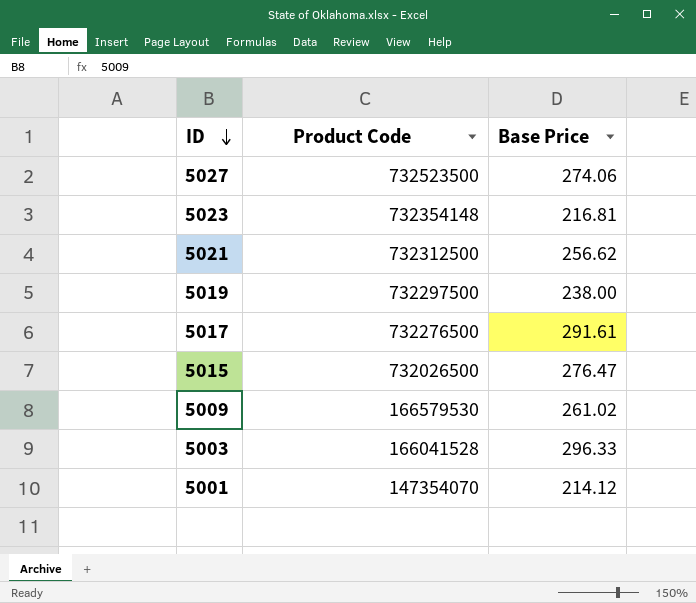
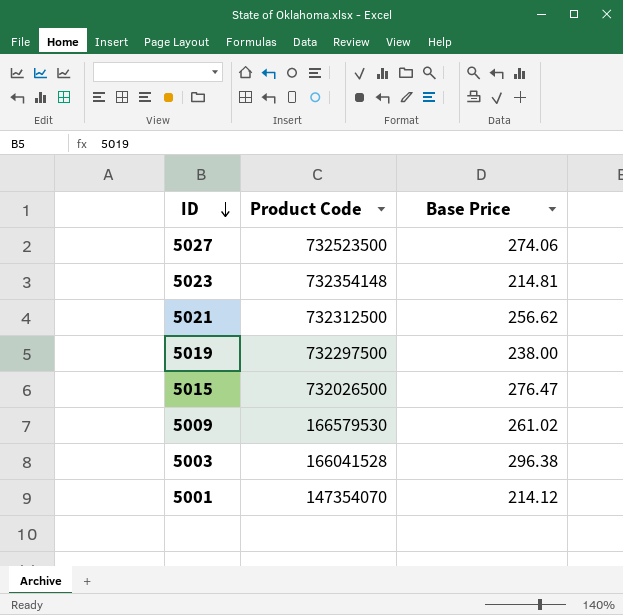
row 5017: 732276500 | 291.61 -> none
5023 | Base Price: 216.81 -> 214.81
5003 | Base Price: 296.33 -> 296.38

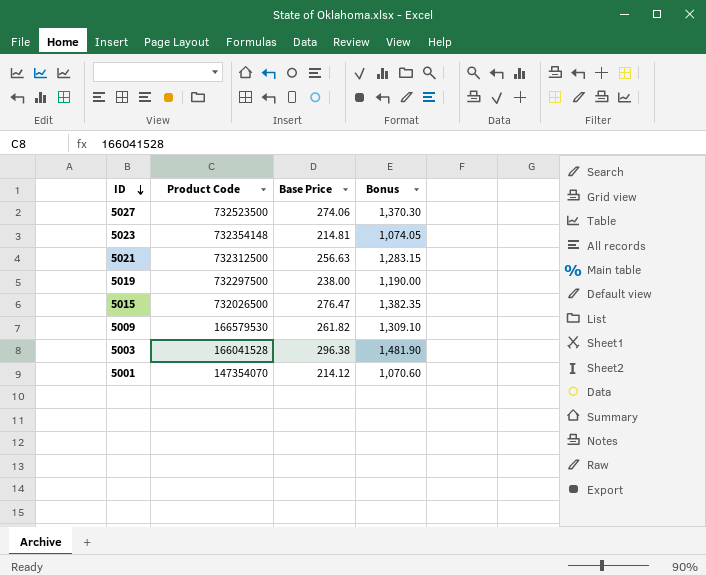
column Bonus | formula: none -> [Base Price] * 5
5021 | Base Price: 256.62 -> 256.63
5009 | Base Price: 261.02 -> 261.82

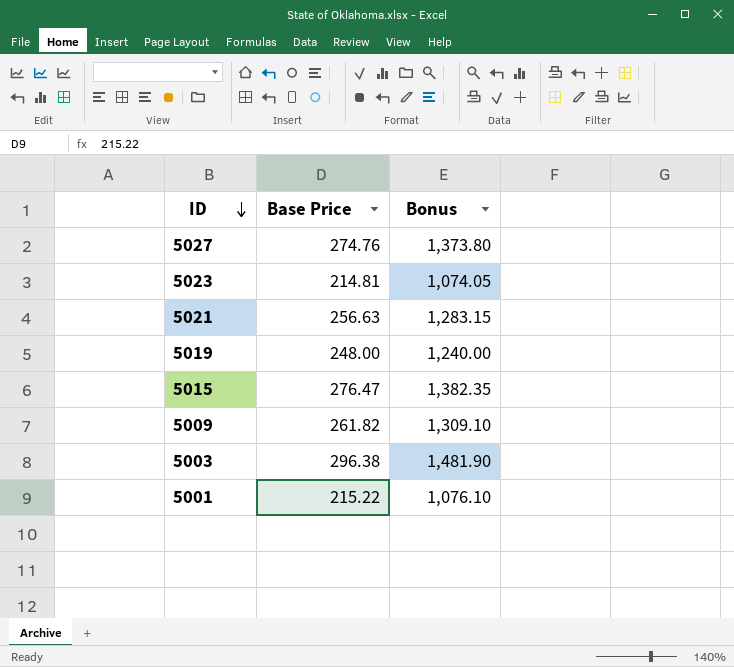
column Product Code | position: 2 -> none
5027 | Base Price: 274.06 -> 274.76
5027 | Bonus: 1,370.30 -> 1,373.80
5019 | Base Price: 238.00 -> 248.00
5019 | Bonus: 1,190.00 -> 1,240.00
5001 | Base Price: 214.12 -> 215.22
5001 | Bonus: 1,070.60 -> 1,076.10

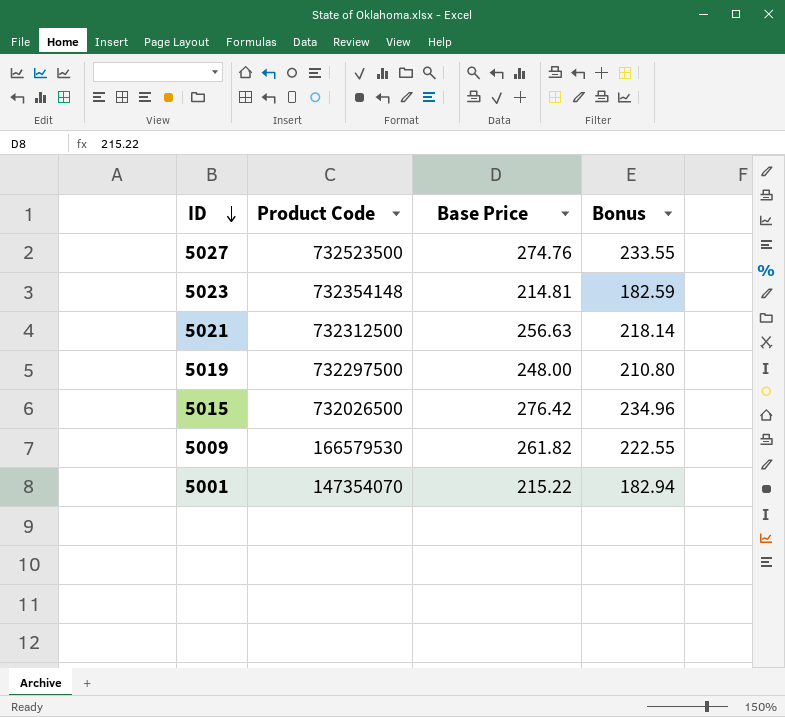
column Product Code | position: none -> 2
column Bonus | formula: [Base Price] * 5 -> [Base Price] * 0.85
row 5003: 296.38 | 1,481.90 -> none
5015 | Base Price: 276.47 -> 276.42

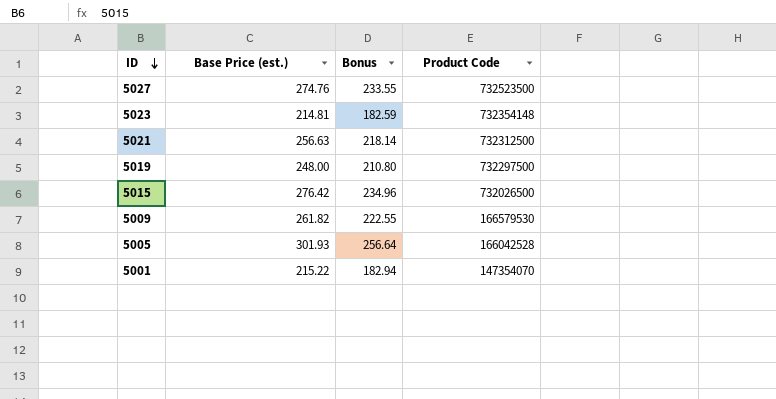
column name: Base Price -> Base Price (est.)
column Product Code | position: 2 -> 4
row 5005: none -> 301.93 | 256.64 | 166042528

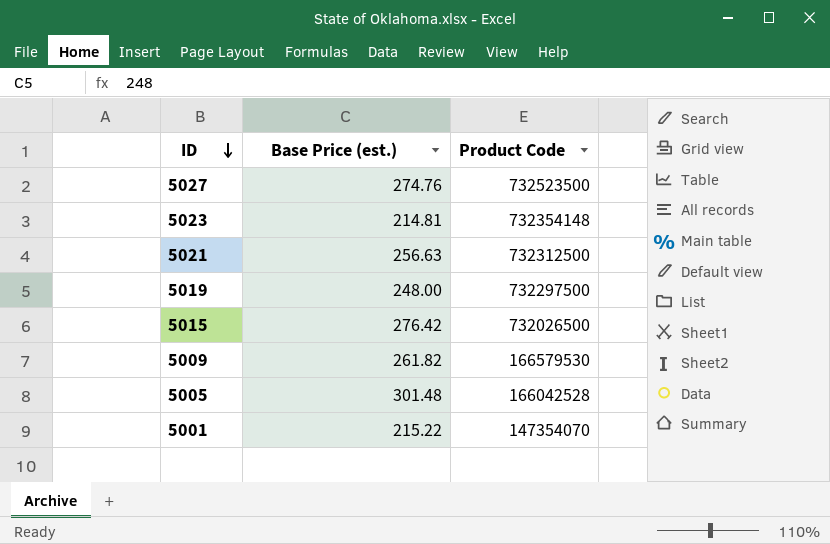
column Bonus | formula: [Base Price (est.)] * 0.85 -> none
5005 | Base Price (est.): 301.93 -> 301.48

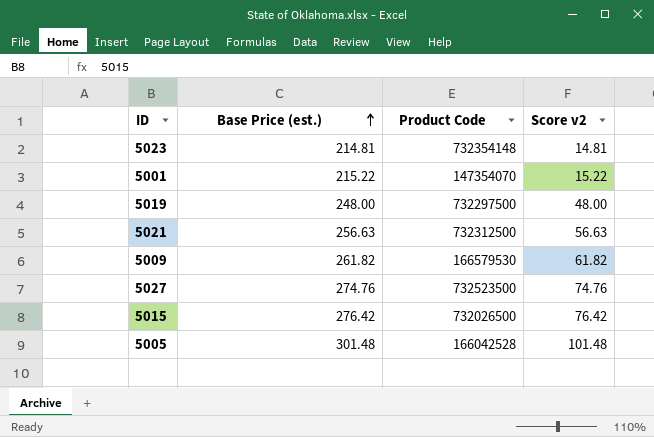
row order: ID descending -> Base Price (est.) ascending
column Score v2 | formula: none -> [Base Price (est.)] - 200

